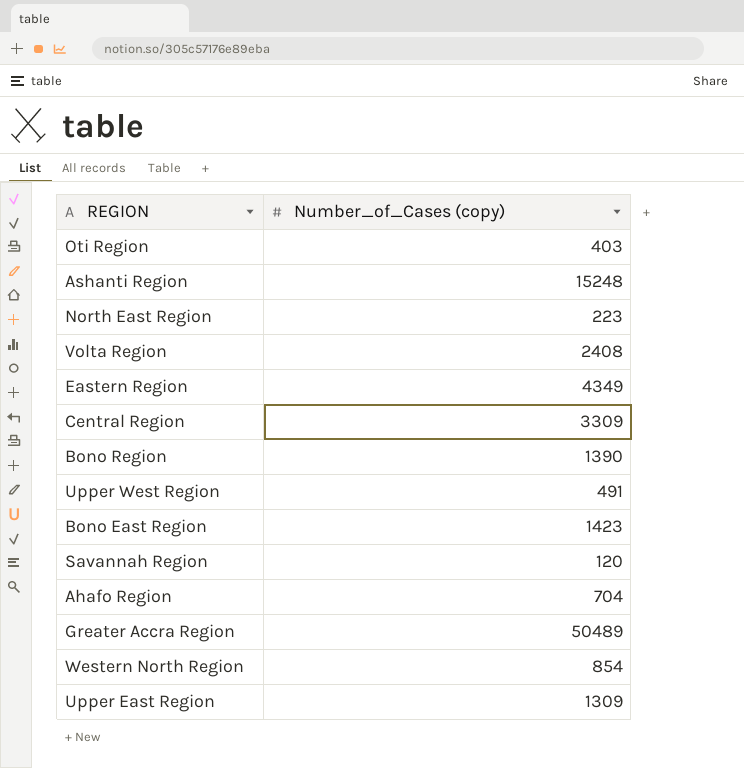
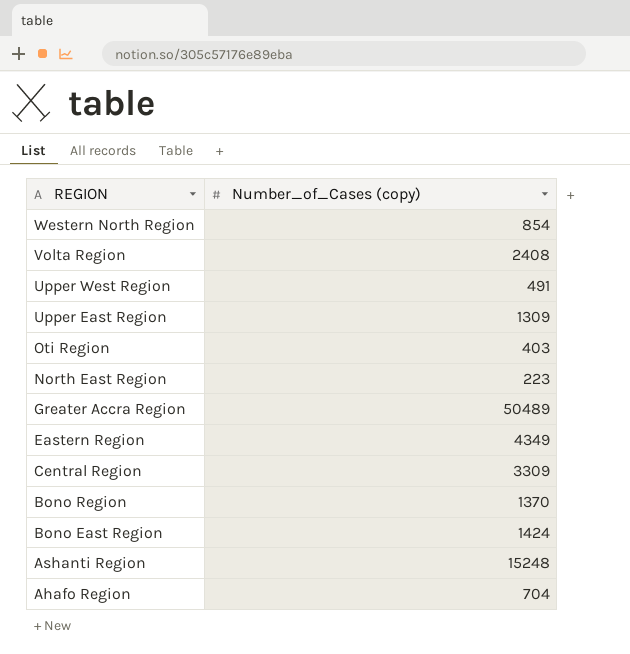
row order: none -> REGION descending
row Savannah Region: 120 -> none
Bono Region | Number_of_Cases (copy): 1390 -> 1370
Bono East Region | Number_of_Cases (copy): 1423 -> 1424

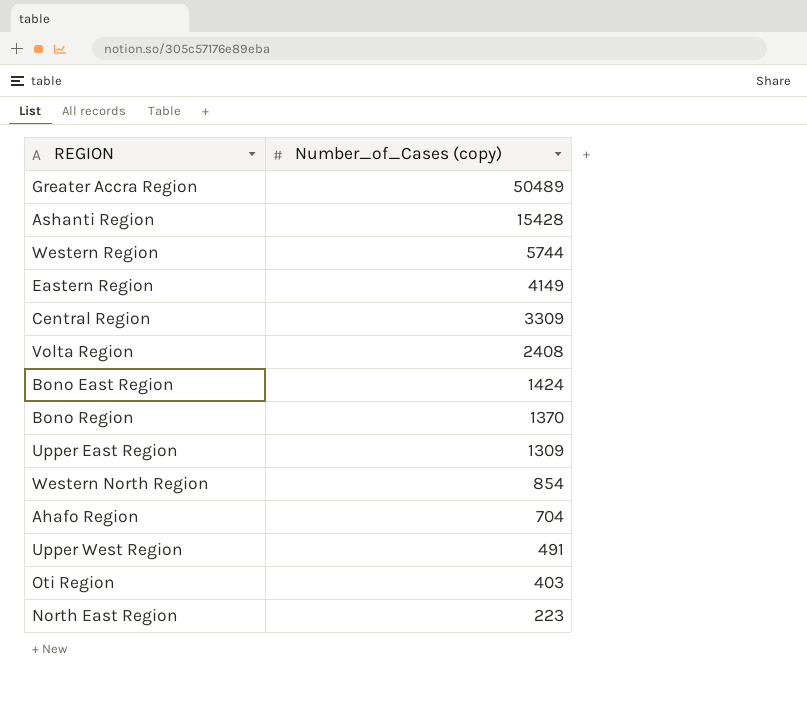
row order: REGION descending -> Number_of_Cases (copy) descending
Ashanti Region | Number_of_Cases (copy): 15248 -> 15428
row Western Region: none -> 5744
Eastern Region | Number_of_Cases (copy): 4349 -> 4149

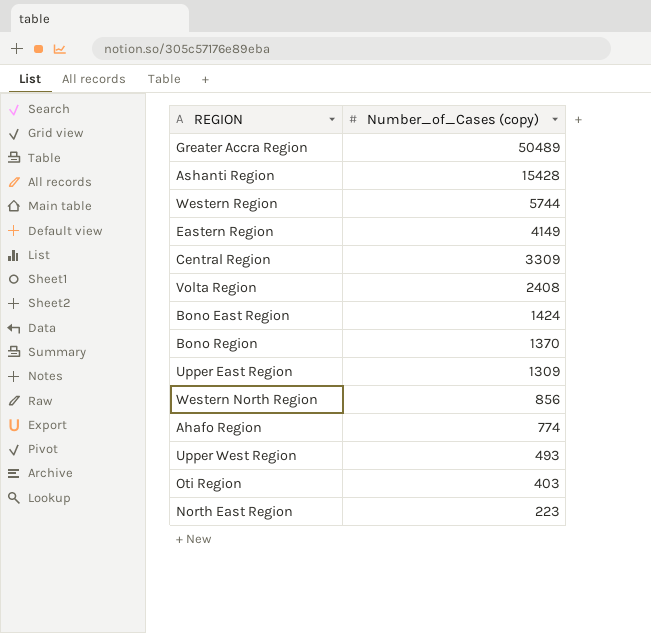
Western North Region | Number_of_Cases (copy): 854 -> 856
Ahafo Region | Number_of_Cases (copy): 704 -> 774
Upper West Region | Number_of_Cases (copy): 491 -> 493

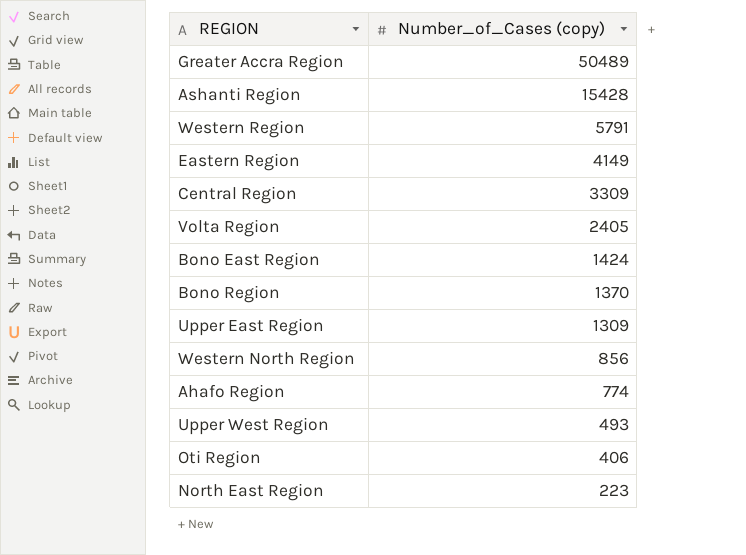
Western Region | Number_of_Cases (copy): 5744 -> 5791
Volta Region | Number_of_Cases (copy): 2408 -> 2405
Oti Region | Number_of_Cases (copy): 403 -> 406

